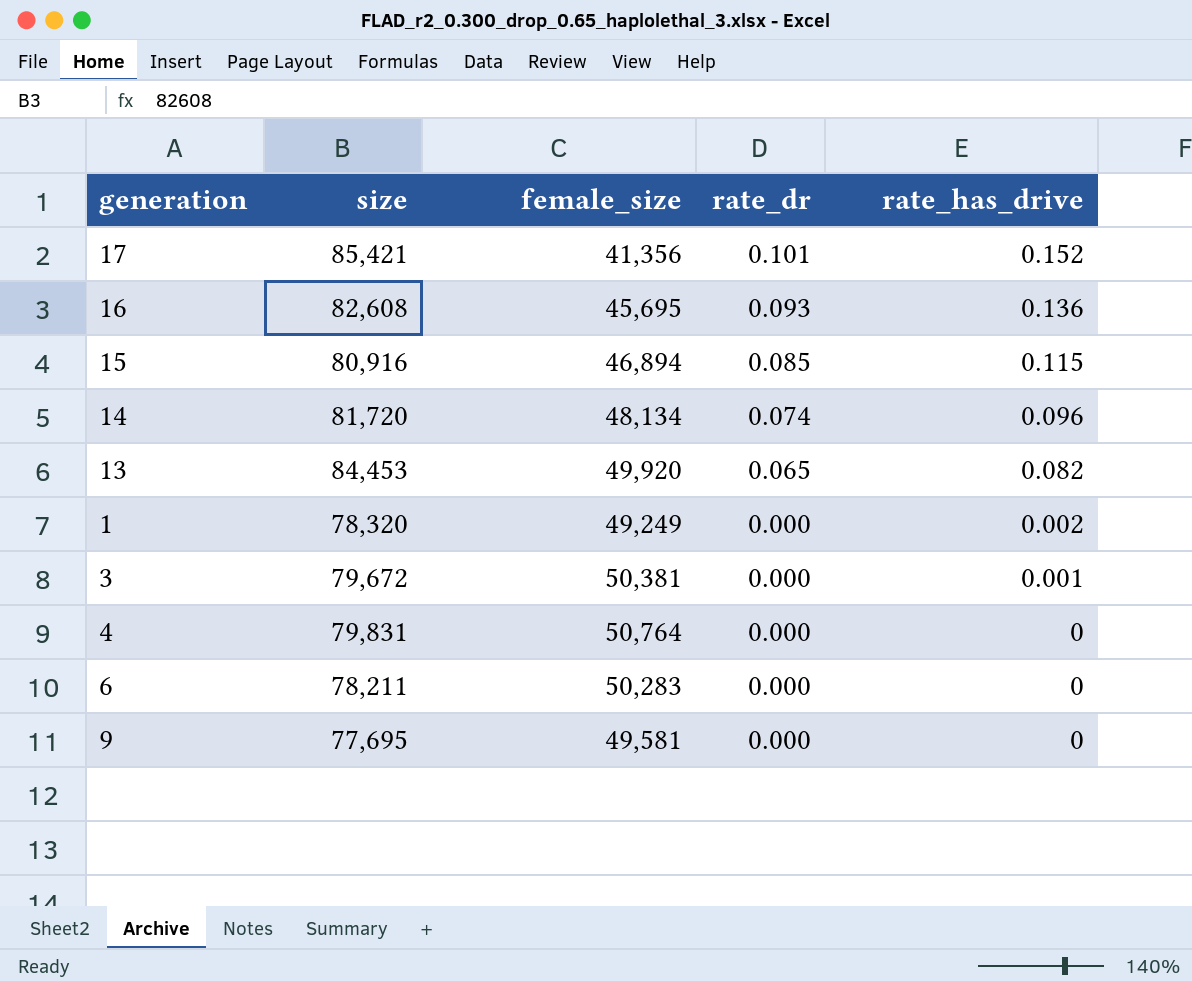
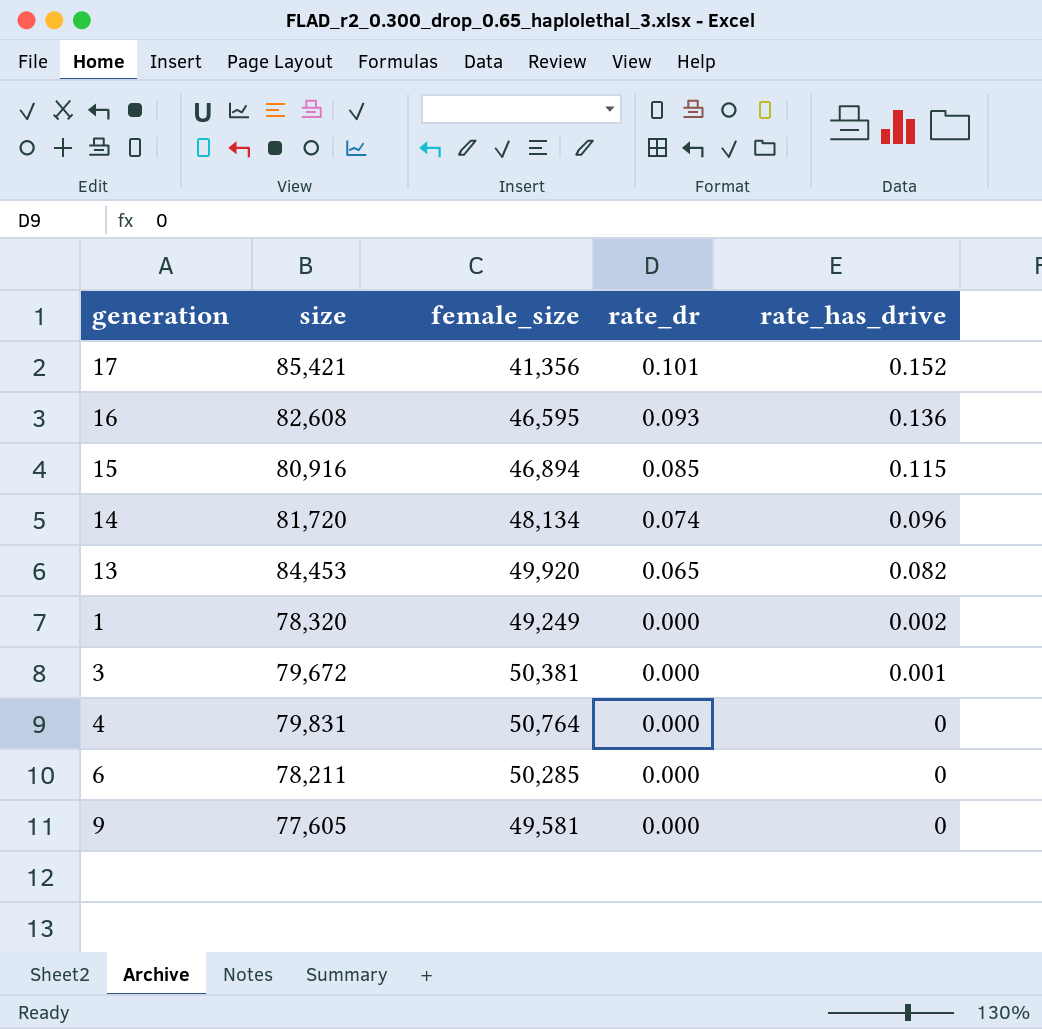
16 | female_size: 45,695 -> 46,595
6 | female_size: 50,283 -> 50,285
9 | size: 77,695 -> 77,605

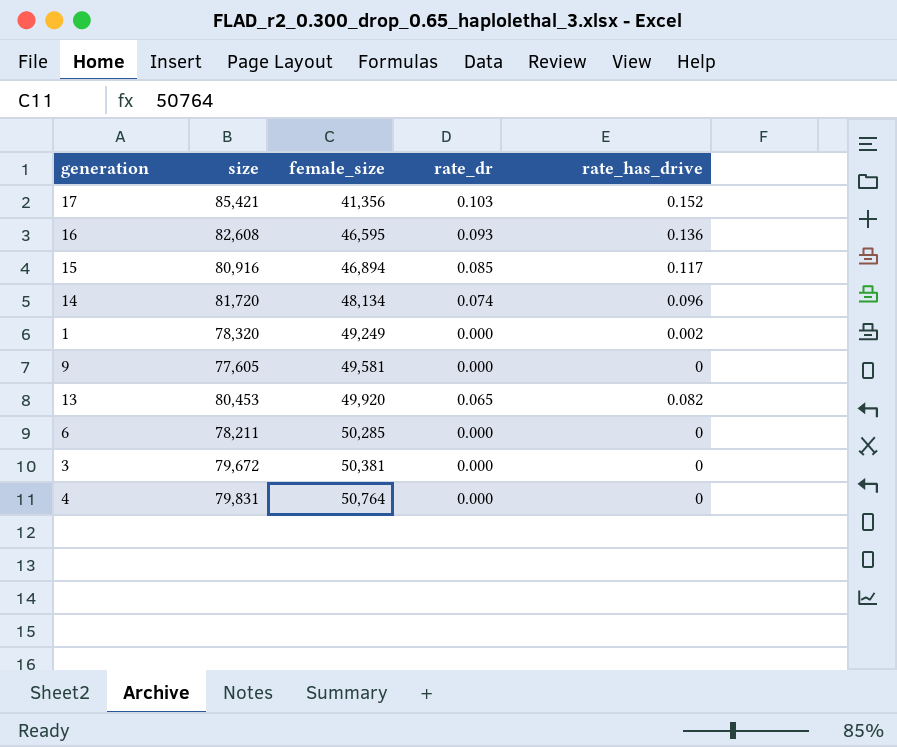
row order: rate_dr descending -> female_size ascending
17 | rate_dr: 0.101 -> 0.103
15 | rate_has_drive: 0.115 -> 0.117
13 | size: 84,453 -> 80,453
3 | rate_has_drive: 0.001 -> 0

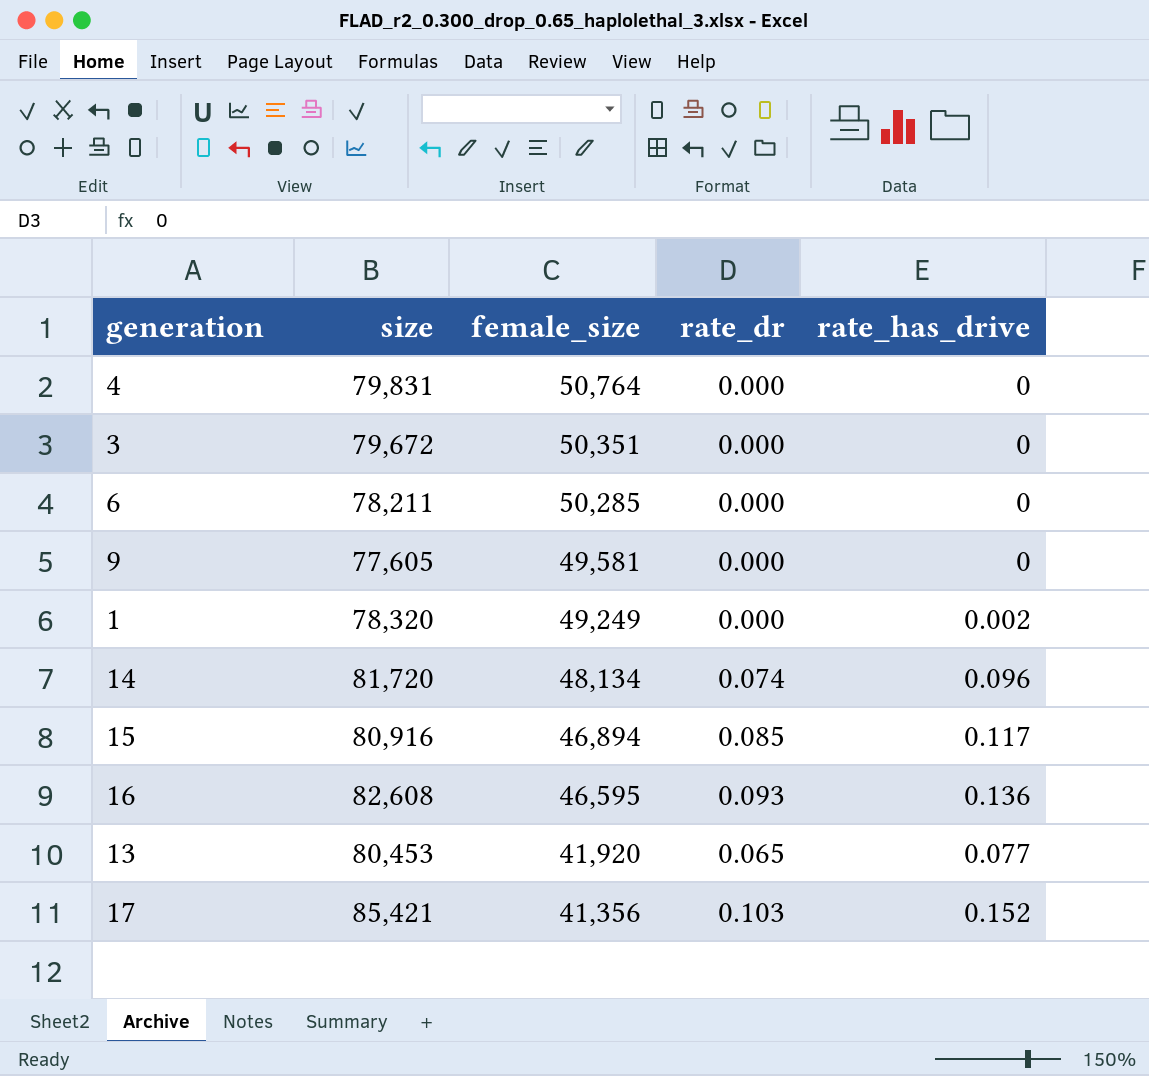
row order: female_size ascending -> female_size descending
3 | female_size: 50,381 -> 50,351
13 | female_size: 49,920 -> 41,920
13 | rate_has_drive: 0.082 -> 0.077

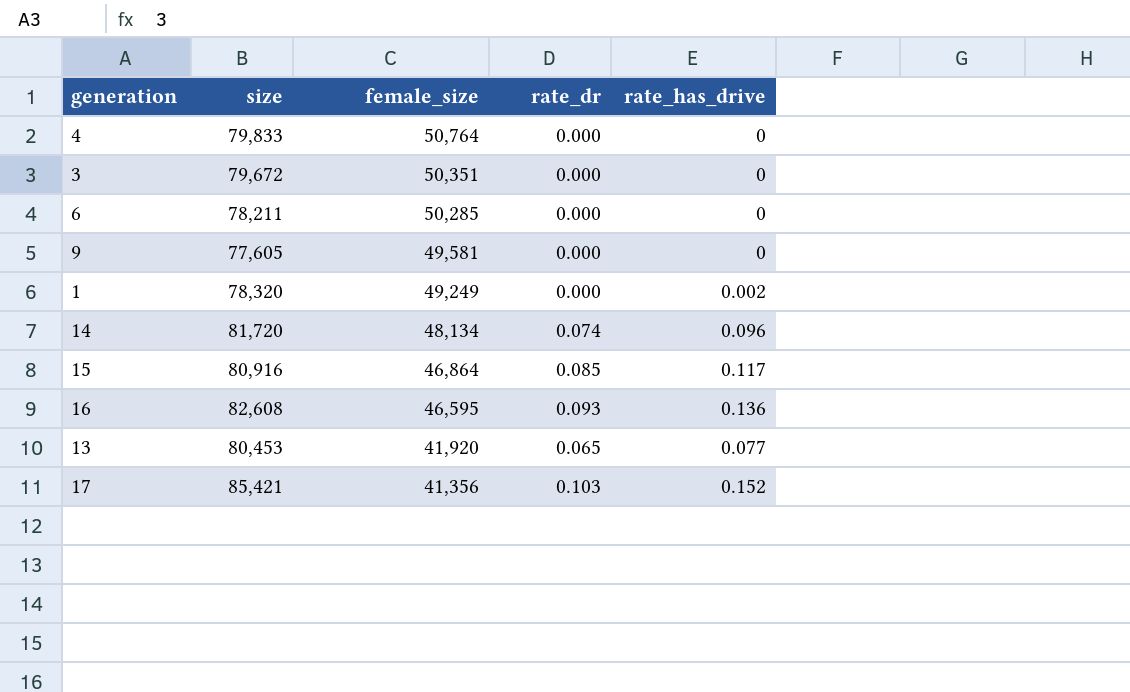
4 | size: 79,831 -> 79,833
15 | female_size: 46,894 -> 46,864

